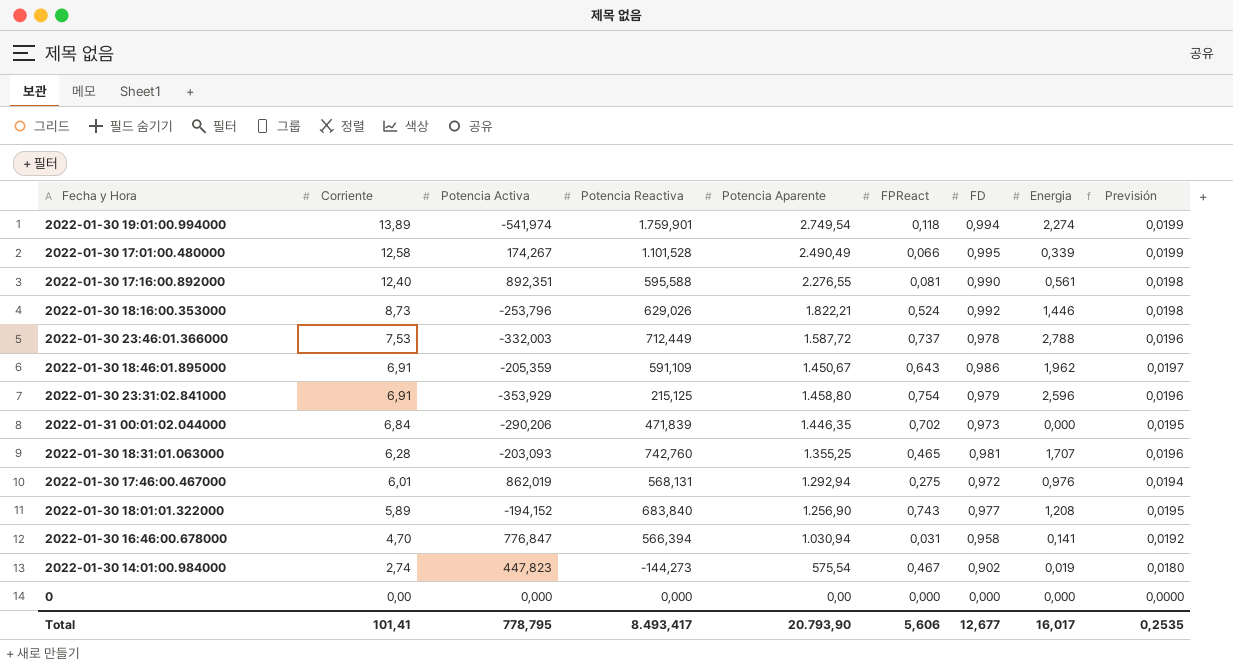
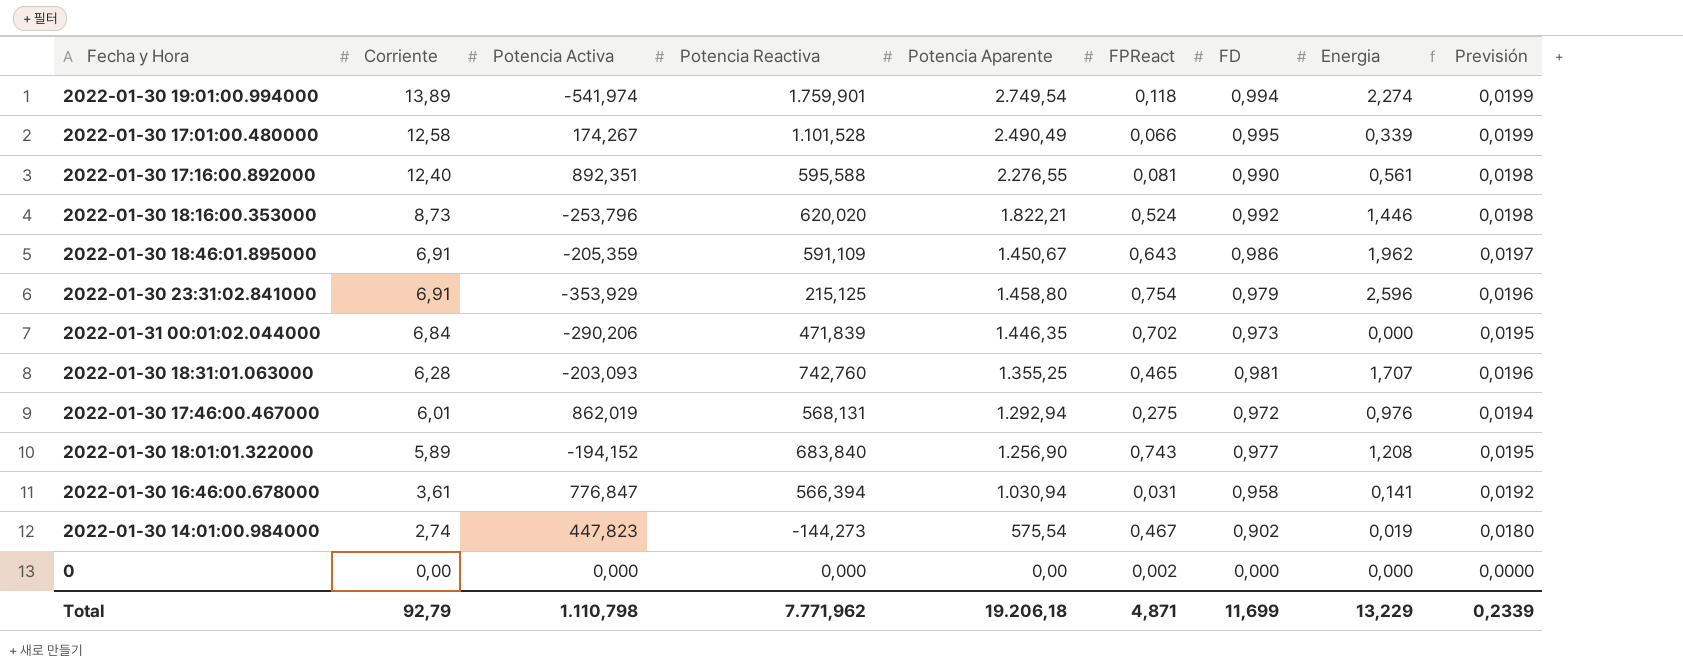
row 2022-01-30 23:46:01.366000: 7,53 | -332,003 | 712,449 | 1.587,72 | 0,737 | 0,978 | 2,788 | 0,0196 -> none
2022-01-30 18:16:00.353000 | Potencia Reactiva: 629,026 -> 620,020
2022-01-30 16:46:00.678000 | Corriente: 4,70 -> 3,61
0 | FPReact: 0,000 -> 0,002
Total | Corriente: 101,41 -> 92,79
Total | Potencia Activa: 778,795 -> 1.110,798
Total | Potencia Reactiva: 8.493,417 -> 7.771,962
Total | Potencia Aparente: 20.793,90 -> 19.206,18
Total | FPReact: 5,606 -> 4,871
Total | FD: 12,677 -> 11,699
Total | Energia: 16,017 -> 13,229
Total | Previsión: 0,2535 -> 0,2339

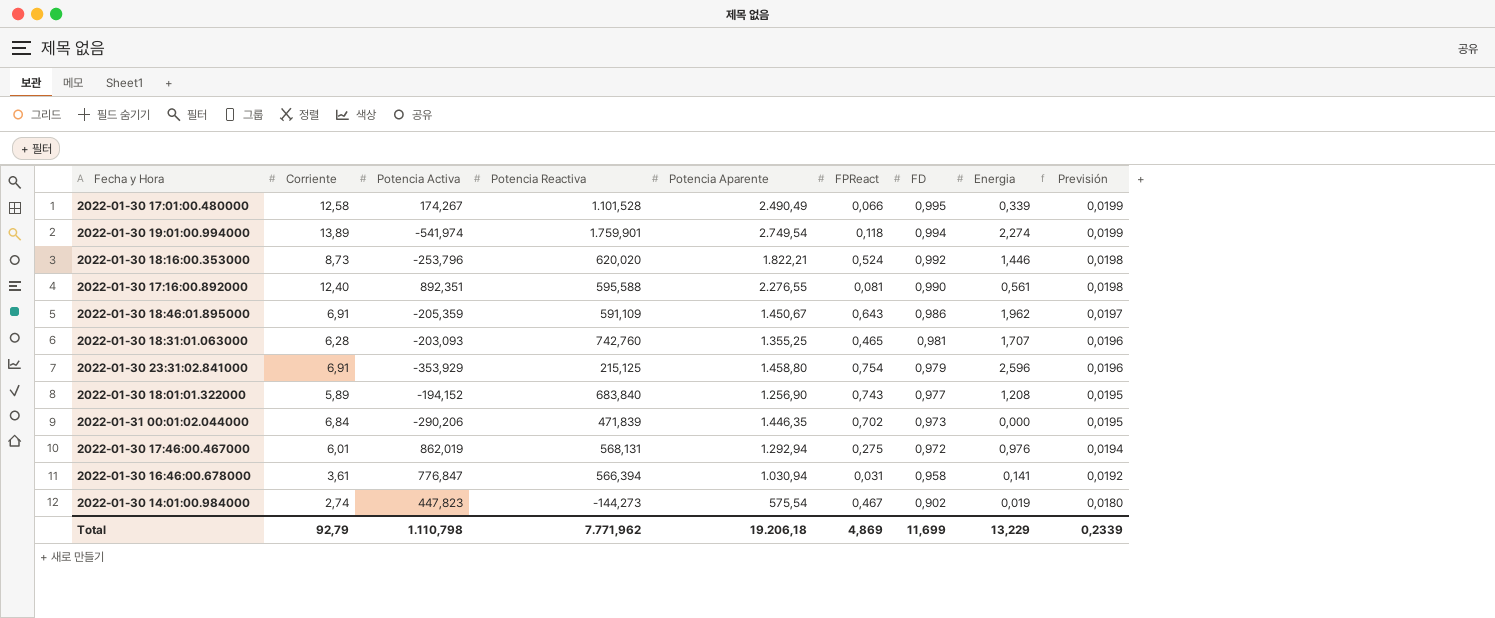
row order: Corriente descending -> FD descending
row 0: 0,00 | 0,000 | 0,000 | 0,00 | 0,002 | 0,000 | 0,000 | 0,0000 -> none
Total | FPReact: 4,871 -> 4,869

